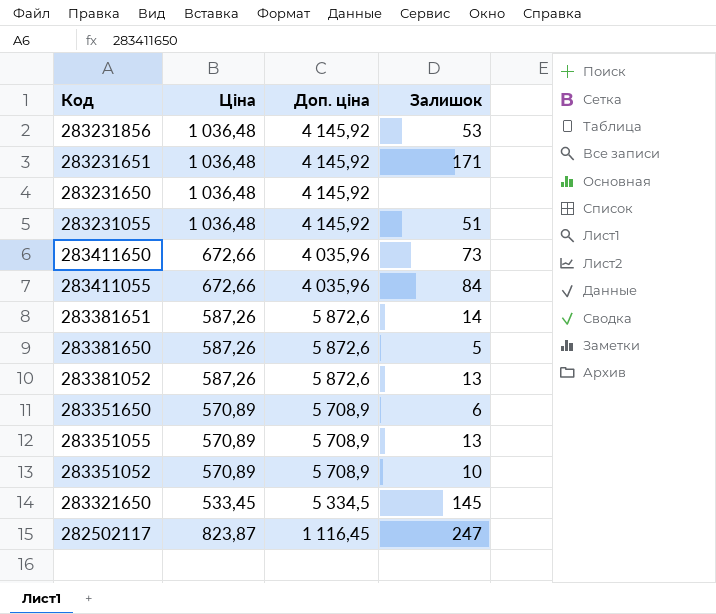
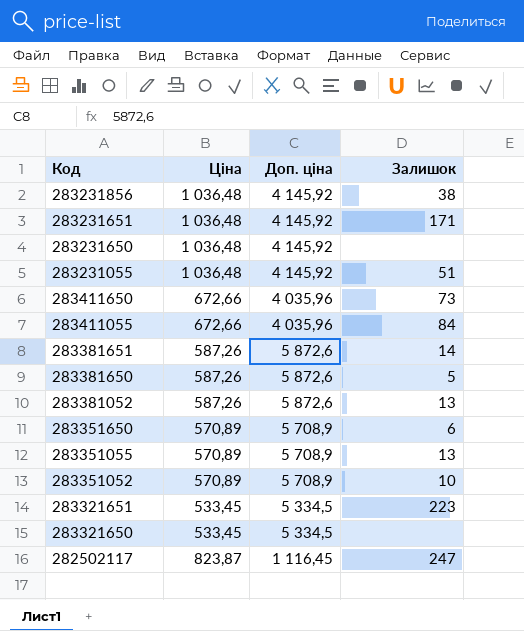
283231856 | Залишок: 53 -> 38
row 283321651: none -> 533,45 | 5 334,5 | 223
283321650 | Залишок: 145 -> none

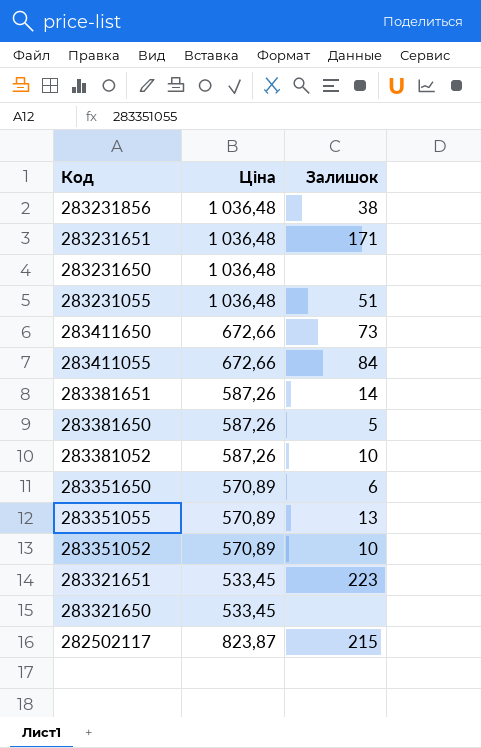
column Доп. ціна | position: 3 -> none
283381052 | Залишок: 13 -> 10
282502117 | Залишок: 247 -> 215

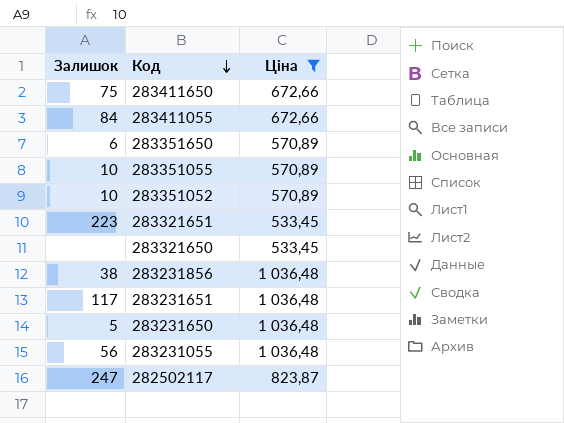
filter: none -> Ціна != 587,26
row order: none -> Код descending
column Залишок | position: 3 -> 1
283411650 | Залишок: 73 -> 75
283351055 | Залишок: 13 -> 10
283231651 | Залишок: 171 -> 117
283231650 | Залишок: none -> 5
283231055 | Залишок: 51 -> 56
282502117 | Залишок: 215 -> 247

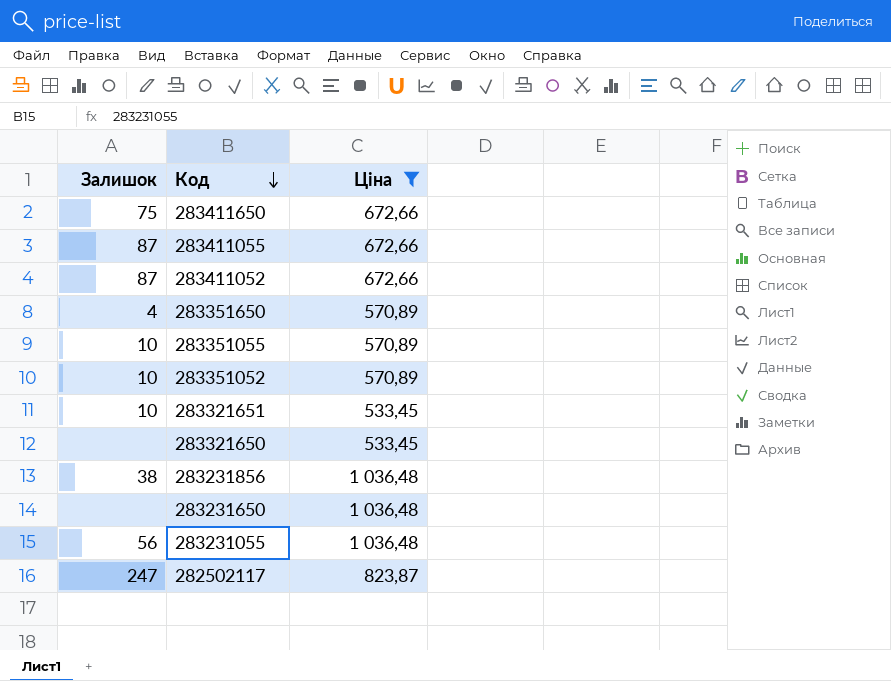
row 283231651: 117 | 1 036,48 -> none
283411055 | Залишок: 84 -> 87
row 283411052: none -> 87 | 672,66
283351650 | Залишок: 6 -> 4
283321651 | Залишок: 223 -> 10
283231650 | Залишок: 5 -> none

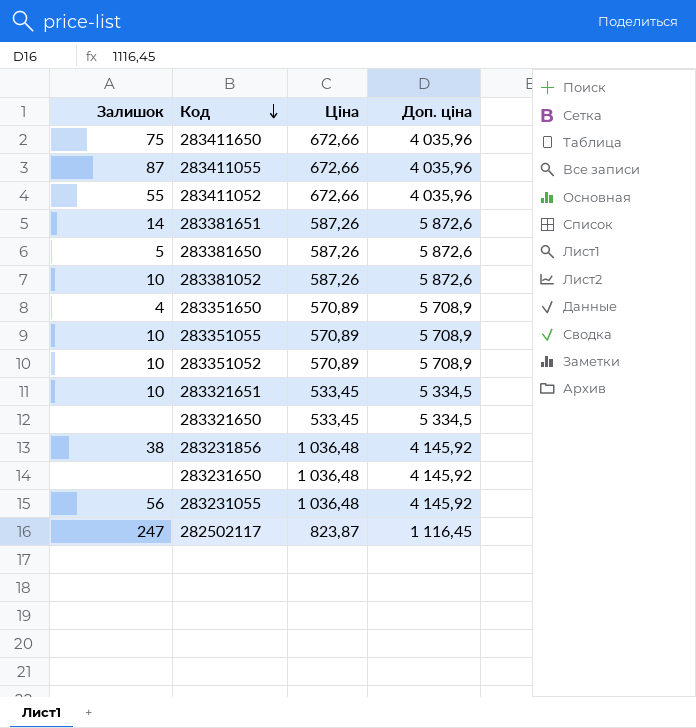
filter: Ціна != 587,26 -> none
column Доп. ціна | position: none -> 4
283411052 | Залишок: 87 -> 55

